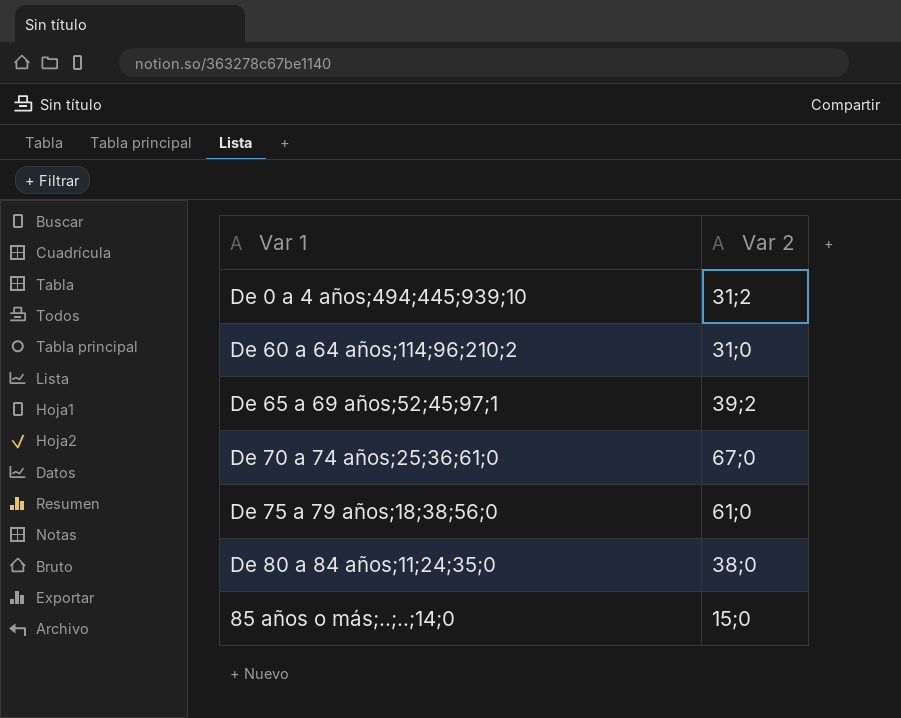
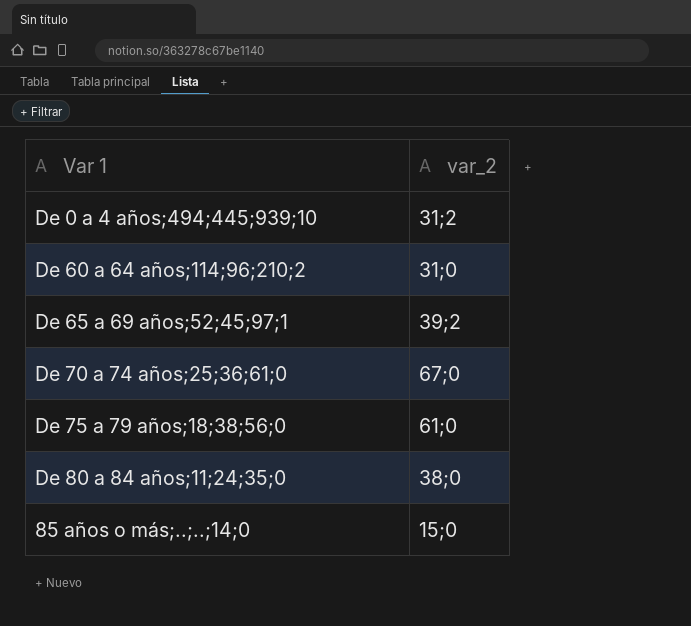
column name: Var 2 -> var_2

